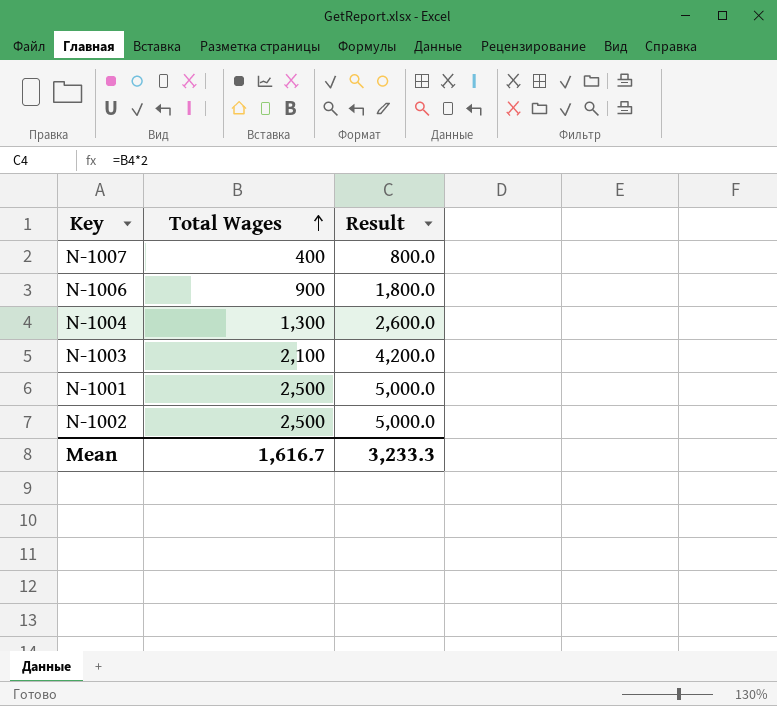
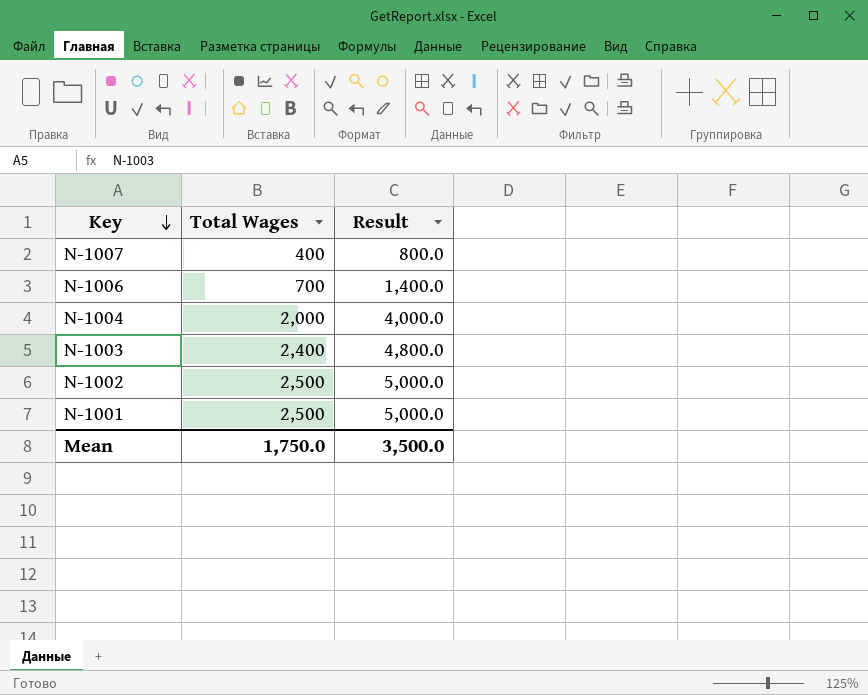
row order: Total Wages ascending -> Key descending
N-1006 | Total Wages: 900 -> 700
N-1006 | Result: 1,800.0 -> 1,400.0
N-1004 | Total Wages: 1,300 -> 2,000
N-1004 | Result: 2,600.0 -> 4,000.0
N-1003 | Total Wages: 2,100 -> 2,400
N-1003 | Result: 4,200.0 -> 4,800.0
Mean | Total Wages: 1,616.7 -> 1,750.0
Mean | Result: 3,233.3 -> 3,500.0

